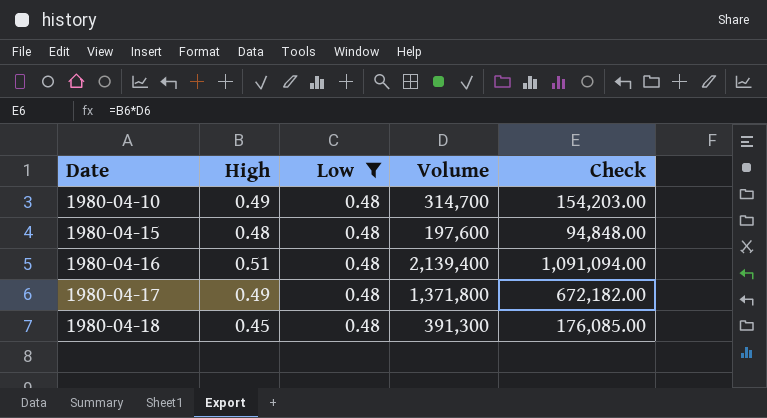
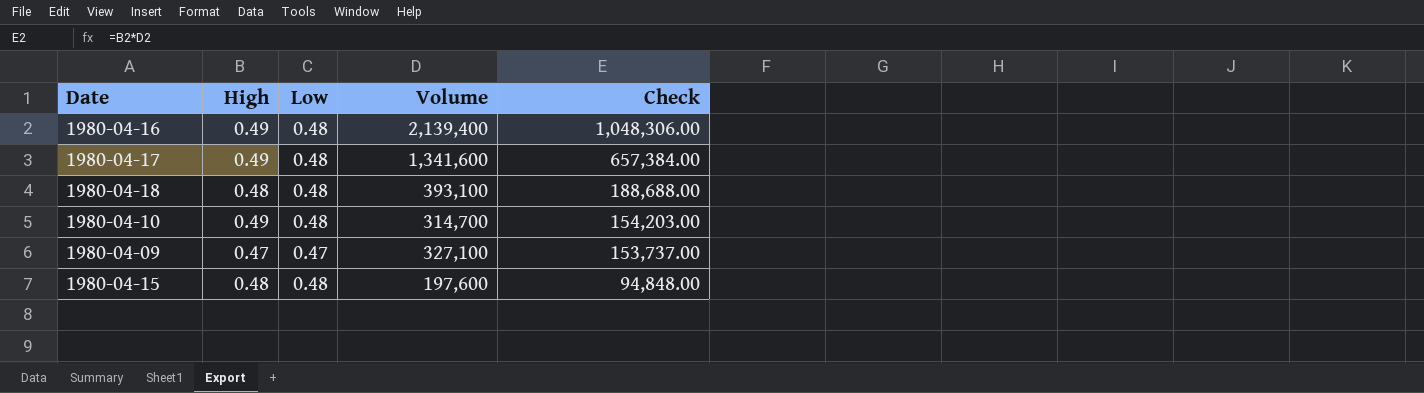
filter: Low = 0.48 -> none
row order: Date ascending -> Check descending
1980-04-16 | High: 0.51 -> 0.49
1980-04-16 | Check: 1,091,094.00 -> 1,048,306.00
1980-04-17 | Volume: 1,371,800 -> 1,341,600
1980-04-17 | Check: 672,182.00 -> 657,384.00
1980-04-18 | High: 0.45 -> 0.48
1980-04-18 | Volume: 391,300 -> 393,100
1980-04-18 | Check: 176,085.00 -> 188,688.00

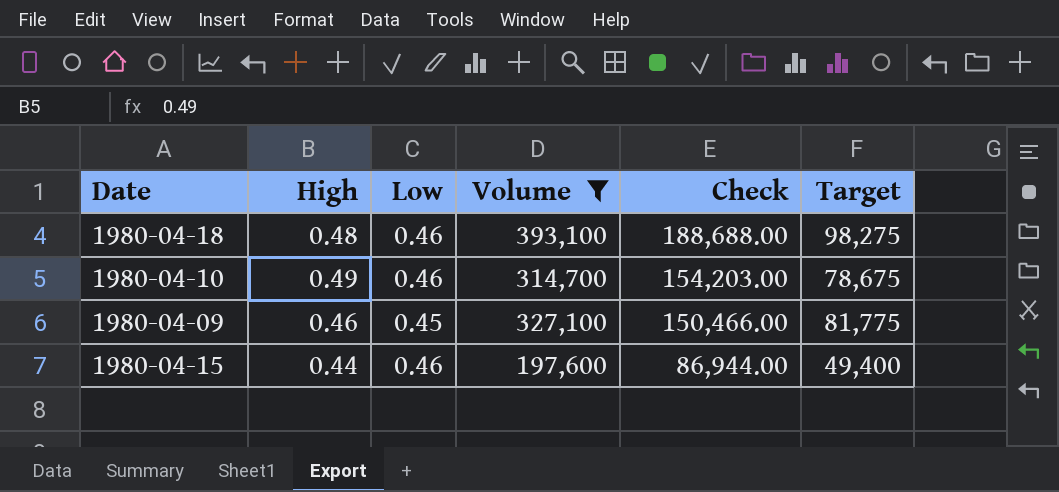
filter: none -> Volume <= 393,100
column Target | formula: none -> [Volume] * 0.25
1980-04-18 | Low: 0.48 -> 0.46
1980-04-10 | Low: 0.48 -> 0.46
1980-04-09 | High: 0.47 -> 0.46
1980-04-09 | Low: 0.47 -> 0.45
1980-04-09 | Check: 153,737.00 -> 150,466.00
1980-04-15 | High: 0.48 -> 0.44
1980-04-15 | Low: 0.48 -> 0.46
1980-04-15 | Check: 94,848.00 -> 86,944.00

